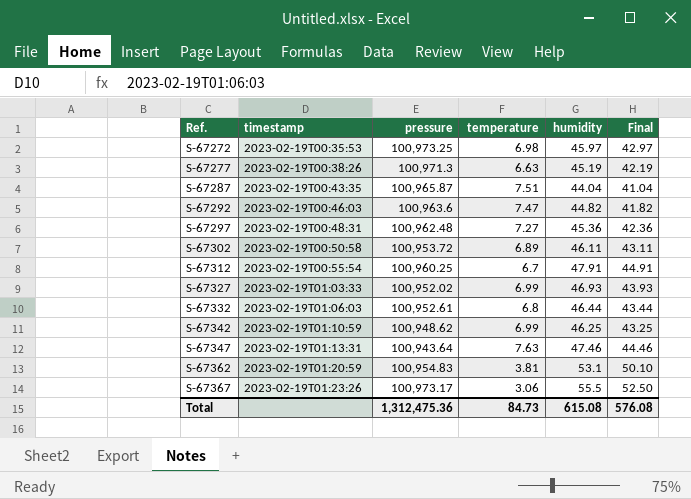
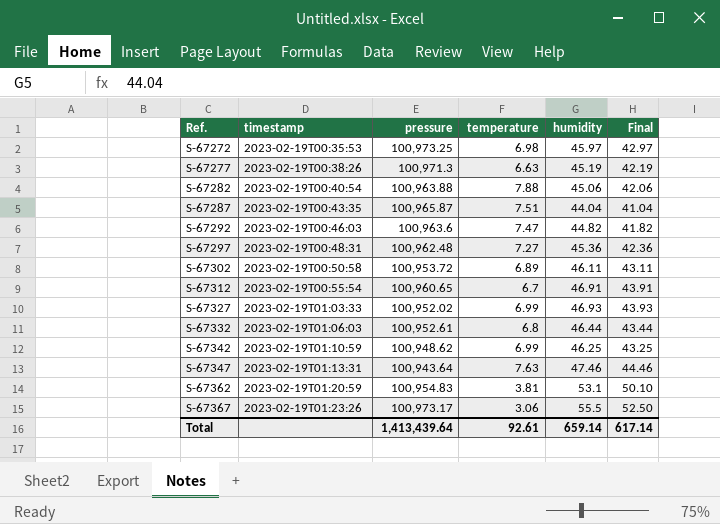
row S-67282: none -> 2023-02-19T00:40:54 | 100,963.88 | 7.88 | 45.06 | 42.06
S-67312 | pressure: 100,960.25 -> 100,960.65
S-67312 | humidity: 47.91 -> 46.91
S-67312 | Final: 44.91 -> 43.91
Total | pressure: 1,312,475.36 -> 1,413,439.64
Total | temperature: 84.73 -> 92.61
Total | humidity: 615.08 -> 659.14
Total | Final: 576.08 -> 617.14

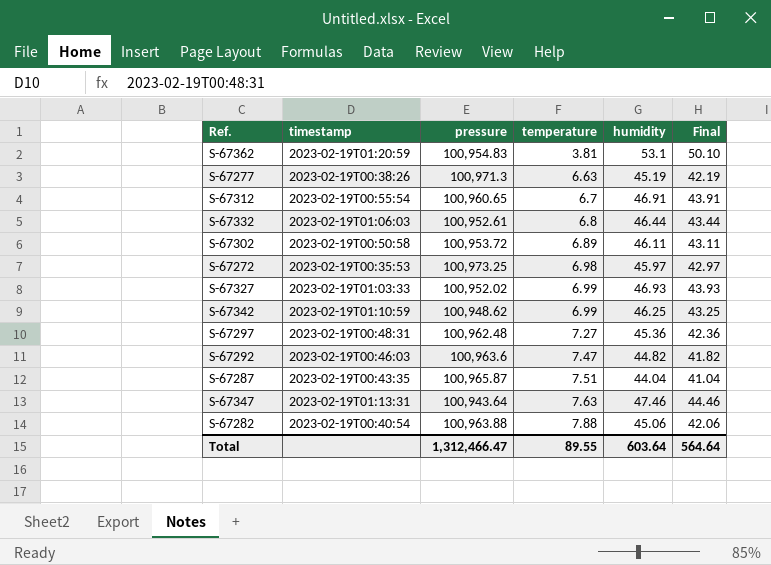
row order: Ref. ascending -> temperature ascending
row S-67367: 2023-02-19T01:23:26 | 100,973.17 | 3.06 | 55.5 | 52.50 -> none
Total | pressure: 1,413,439.64 -> 1,312,466.47
Total | temperature: 92.61 -> 89.55
Total | humidity: 659.14 -> 603.64
Total | Final: 617.14 -> 564.64

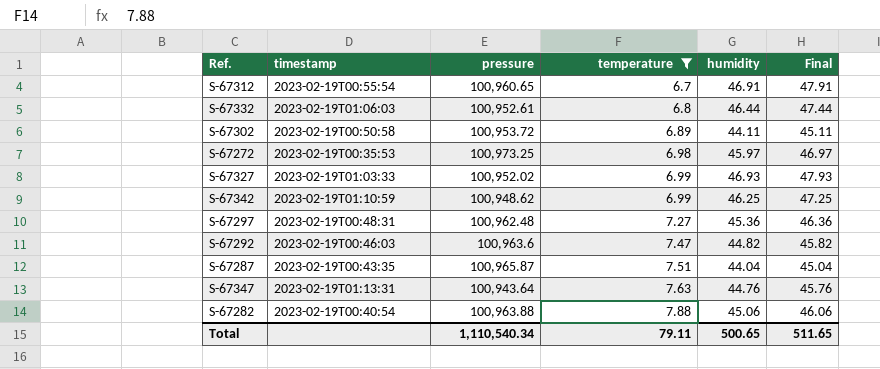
filter: none -> temperature >= 6.7
column Final | formula: [humidity] - 3 -> [humidity] + 1
S-67302 | humidity: 46.11 -> 44.11
S-67347 | humidity: 47.46 -> 44.76
Total | pressure: 1,312,466.47 -> 1,110,540.34
Total | temperature: 89.55 -> 79.11
Total | humidity: 603.64 -> 500.65
Total | Final: 564.64 -> 511.65

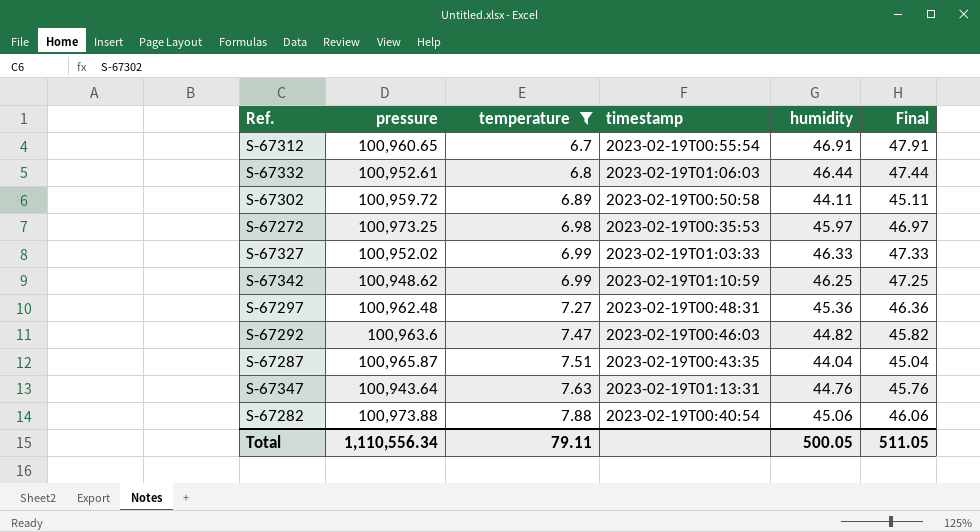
column timestamp | position: 2 -> 4
S-67302 | pressure: 100,953.72 -> 100,959.72
S-67327 | humidity: 46.93 -> 46.33
S-67327 | Final: 47.93 -> 47.33
S-67282 | pressure: 100,963.88 -> 100,973.88
Total | pressure: 1,110,540.34 -> 1,110,556.34
Total | humidity: 500.65 -> 500.05
Total | Final: 511.65 -> 511.05

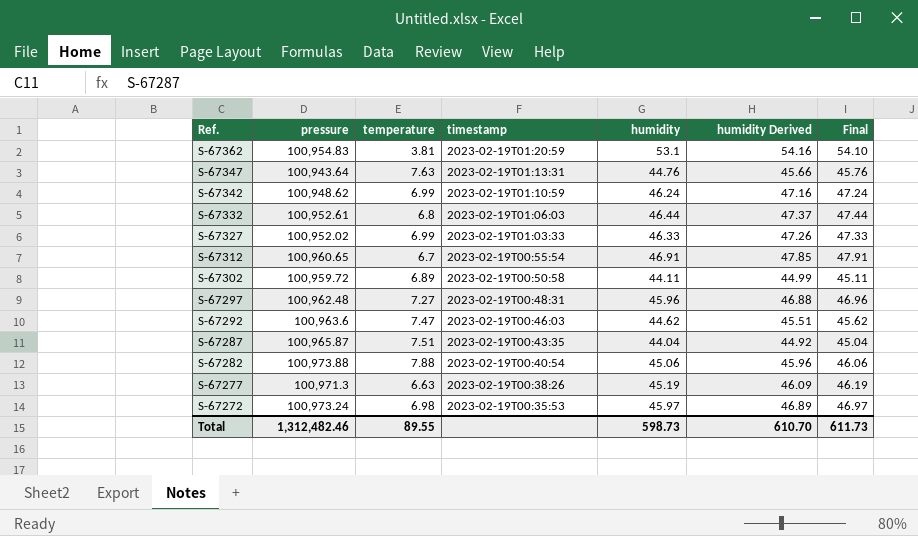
filter: temperature >= 6.7 -> none
row order: temperature ascending -> Ref. descending
column humidity Derived | formula: none -> [humidity] * 1.02
S-67342 | humidity: 46.25 -> 46.24
S-67342 | Final: 47.25 -> 47.24
S-67297 | humidity: 45.36 -> 45.96
S-67297 | Final: 46.36 -> 46.96
S-67292 | humidity: 44.82 -> 44.62
S-67292 | Final: 45.82 -> 45.62
S-67272 | pressure: 100,973.25 -> 100,973.24
Total | pressure: 1,110,556.34 -> 1,312,482.46
Total | temperature: 79.11 -> 89.55
Total | humidity: 500.05 -> 598.73
Total | Final: 511.05 -> 611.73

